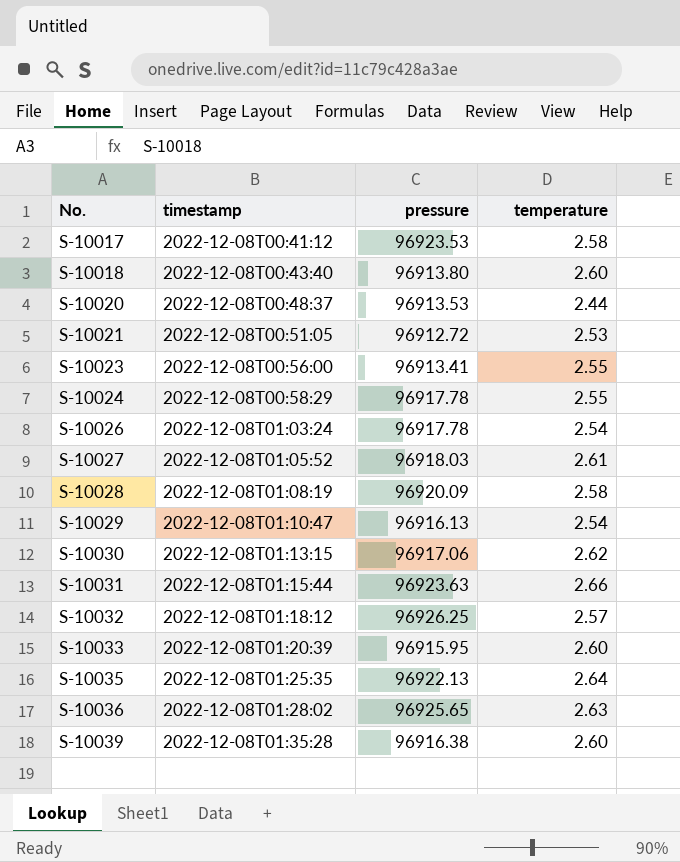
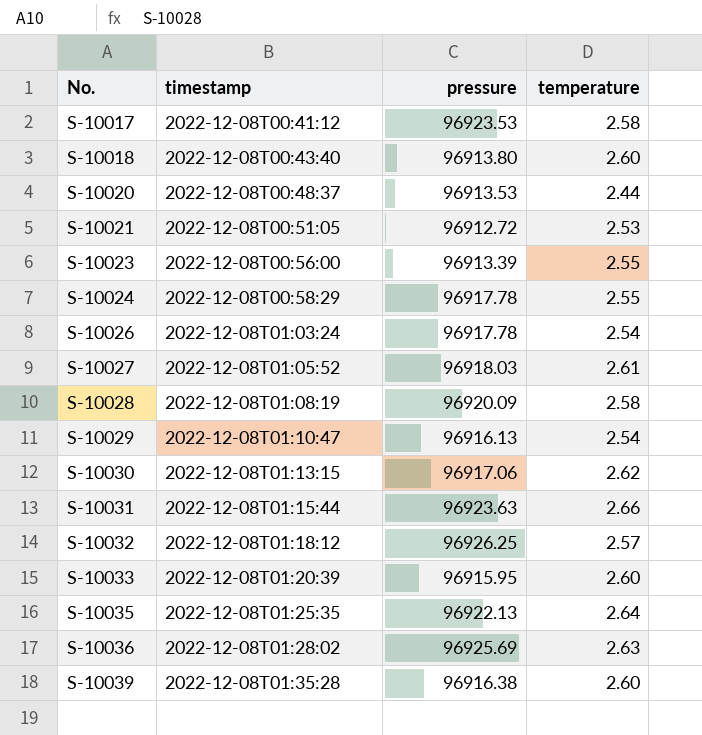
S-10023 | pressure: 96913.41 -> 96913.39
S-10036 | pressure: 96925.65 -> 96925.69

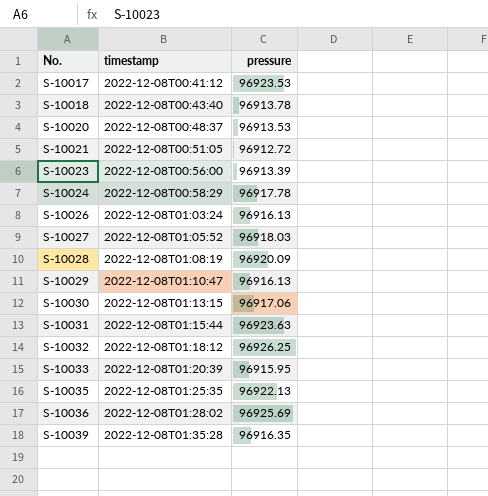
column temperature | position: 4 -> none
S-10018 | pressure: 96913.80 -> 96913.78
S-10026 | pressure: 96917.78 -> 96916.13
S-10039 | pressure: 96916.38 -> 96916.35

